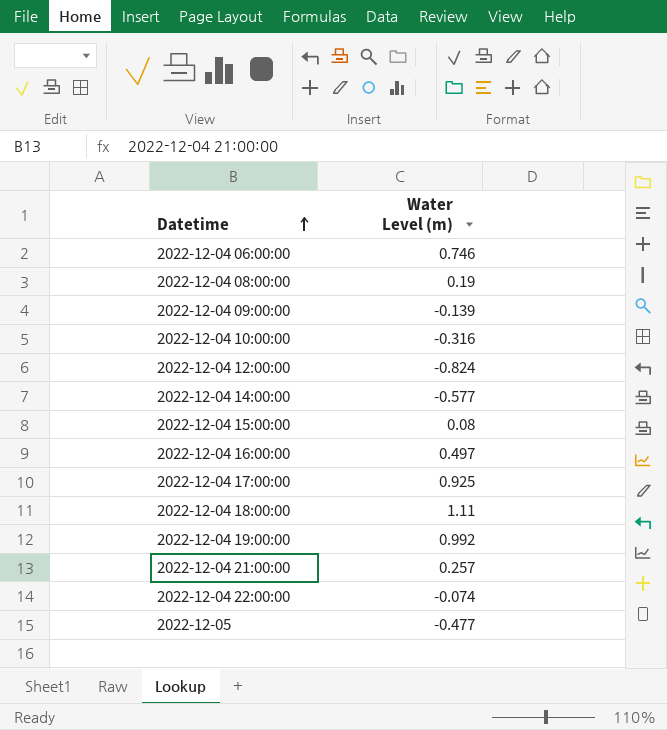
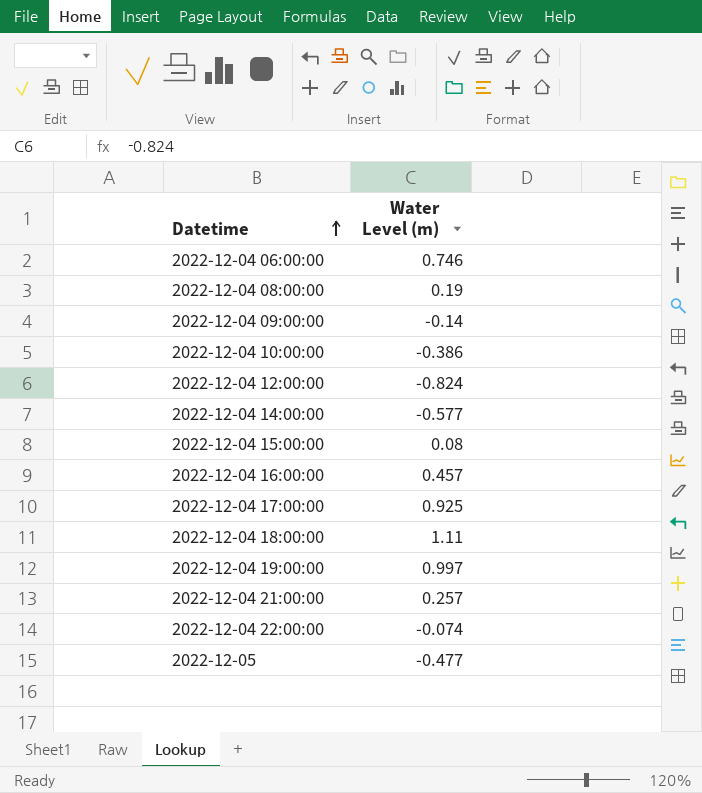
2022-12-04 09:00:00 | Water Level (m): -0.139 -> -0.14
2022-12-04 10:00:00 | Water Level (m): -0.316 -> -0.386
2022-12-04 16:00:00 | Water Level (m): 0.497 -> 0.457
2022-12-04 19:00:00 | Water Level (m): 0.992 -> 0.997

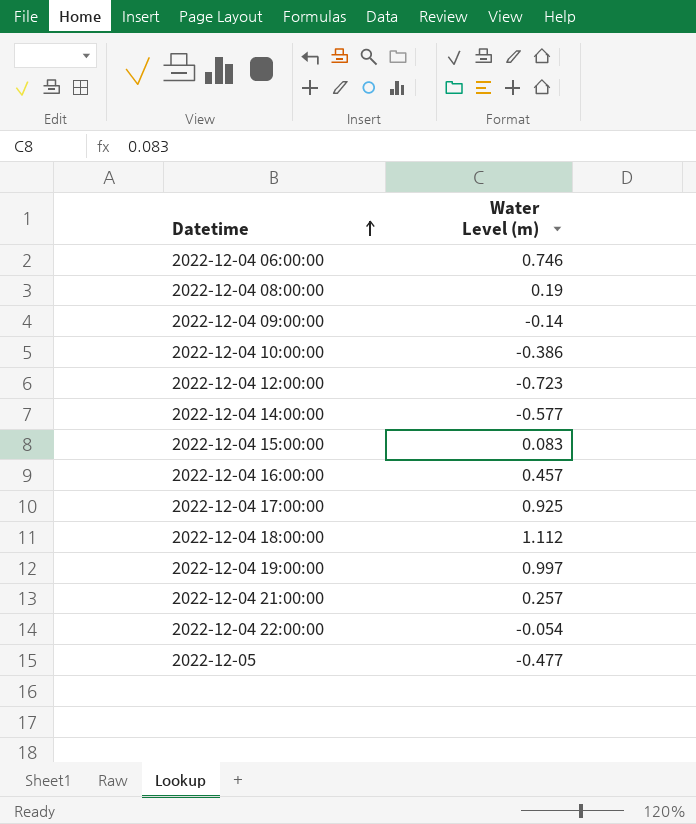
2022-12-04 12:00:00 | Water Level (m): -0.824 -> -0.723
2022-12-04 15:00:00 | Water Level (m): 0.08 -> 0.083
2022-12-04 18:00:00 | Water Level (m): 1.11 -> 1.112
2022-12-04 22:00:00 | Water Level (m): -0.074 -> -0.054

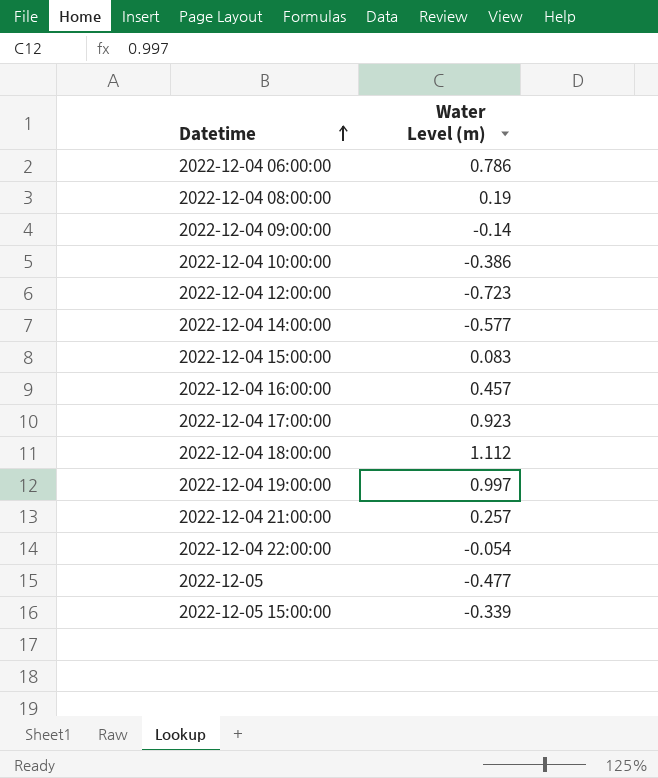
2022-12-04 06:00:00 | Water Level (m): 0.746 -> 0.786
2022-12-04 17:00:00 | Water Level (m): 0.925 -> 0.923
row 2022-12-05 15:00:00: none -> -0.339

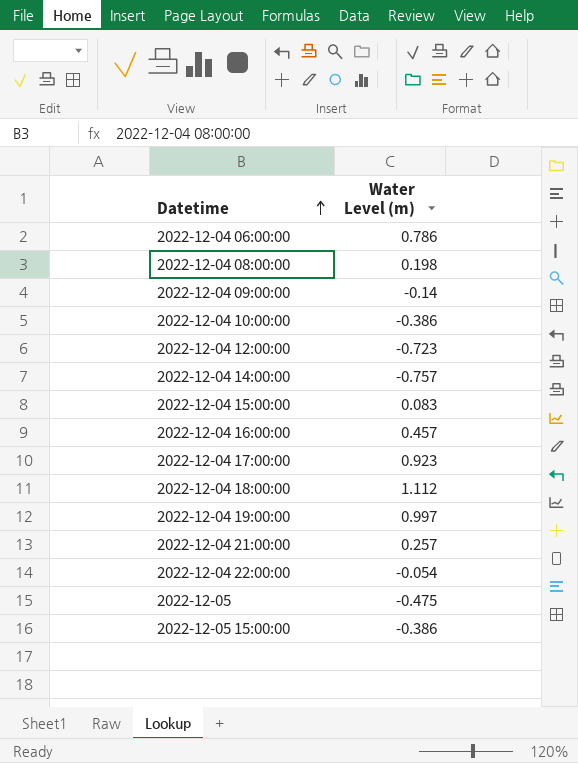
2022-12-04 08:00:00 | Water Level (m): 0.19 -> 0.198
2022-12-04 14:00:00 | Water Level (m): -0.577 -> -0.757
2022-12-05 | Water Level (m): -0.477 -> -0.475
2022-12-05 15:00:00 | Water Level (m): -0.339 -> -0.386

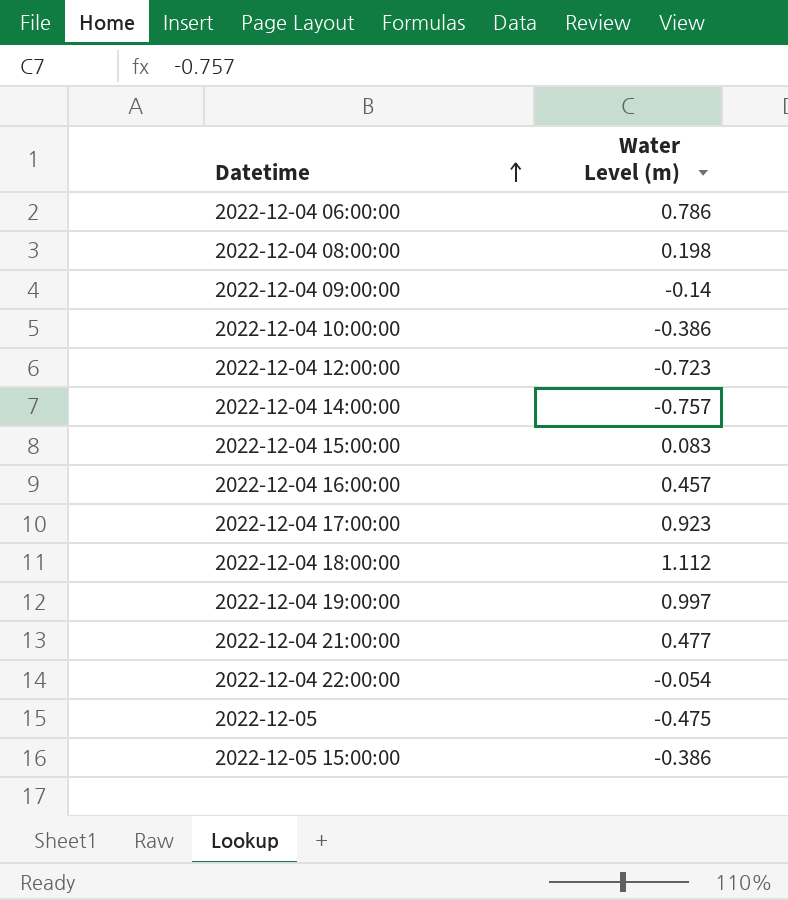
2022-12-04 21:00:00 | Water Level (m): 0.257 -> 0.477

